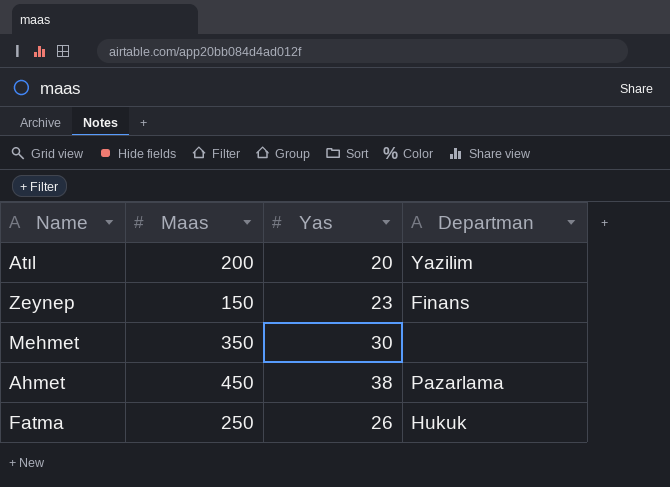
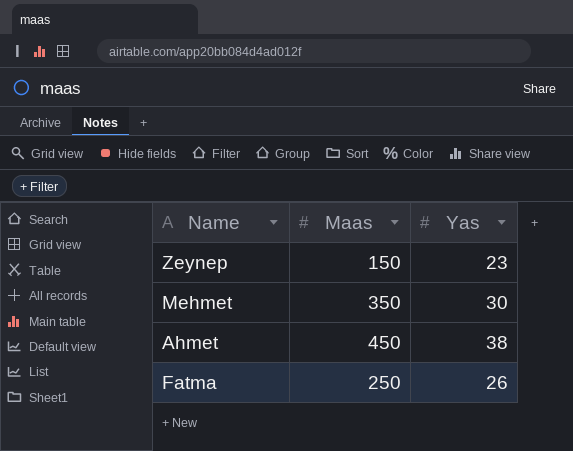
column Departman | position: 4 -> none
row Atıl: 200 | 20 | Yazilim -> none

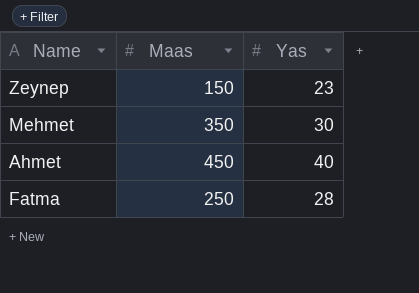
Ahmet | Yas: 38 -> 40
Fatma | Yas: 26 -> 28

